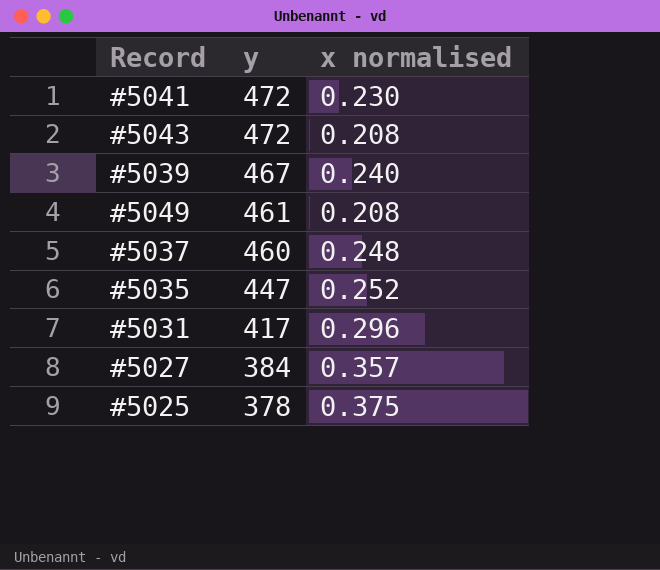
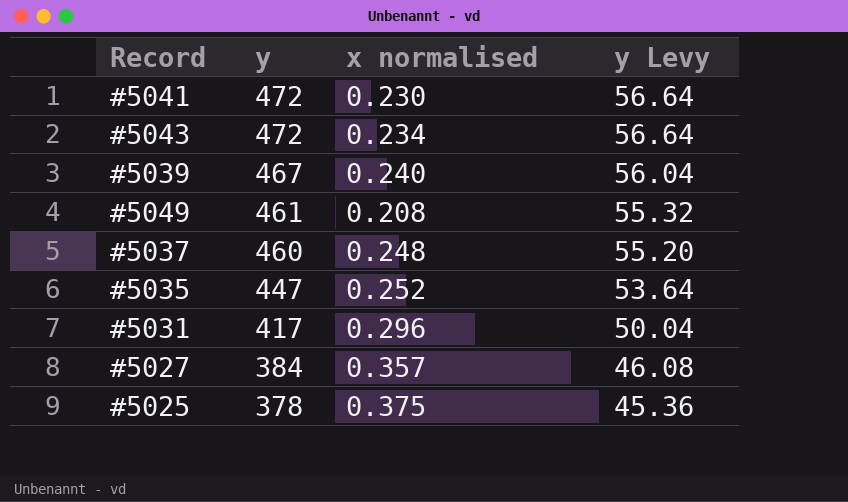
column y Levy | formula: none -> [y] * 0.12
#5043 | x normalised: 0.208 -> 0.234

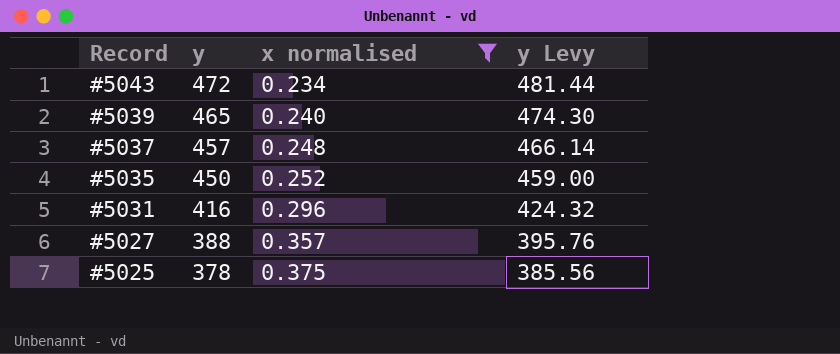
filter: none -> x normalised >= 0.234
column y Levy | formula: [y] * 0.12 -> [y] * 1.02
#5039 | y: 467 -> 465
#5037 | y: 460 -> 457
#5035 | y: 447 -> 450
#5031 | y: 417 -> 416
#5027 | y: 384 -> 388

